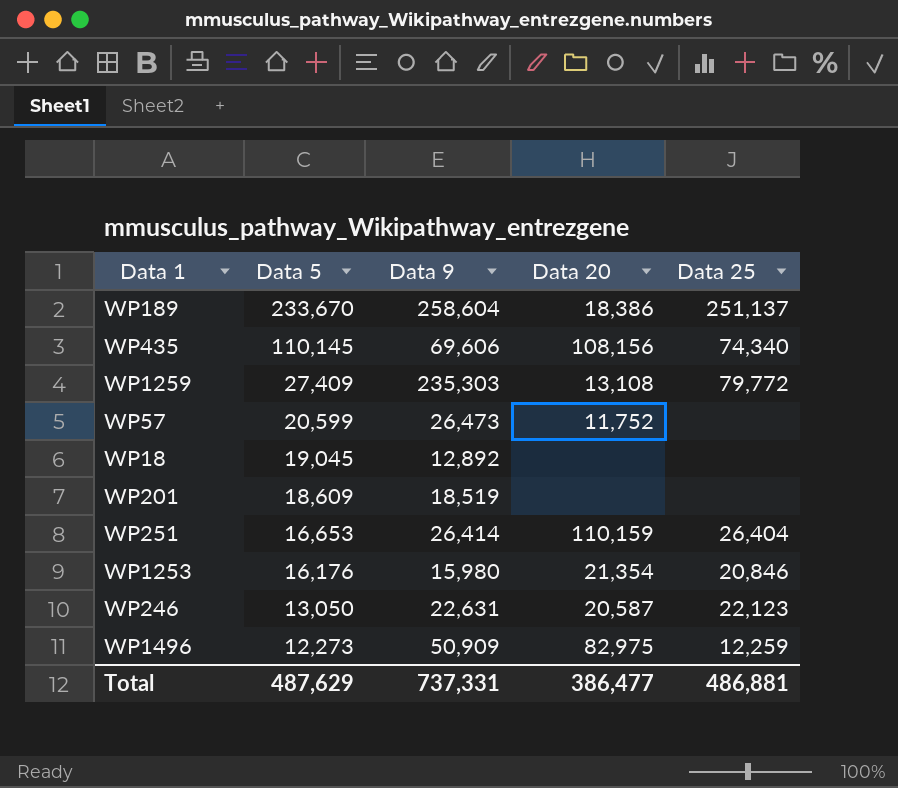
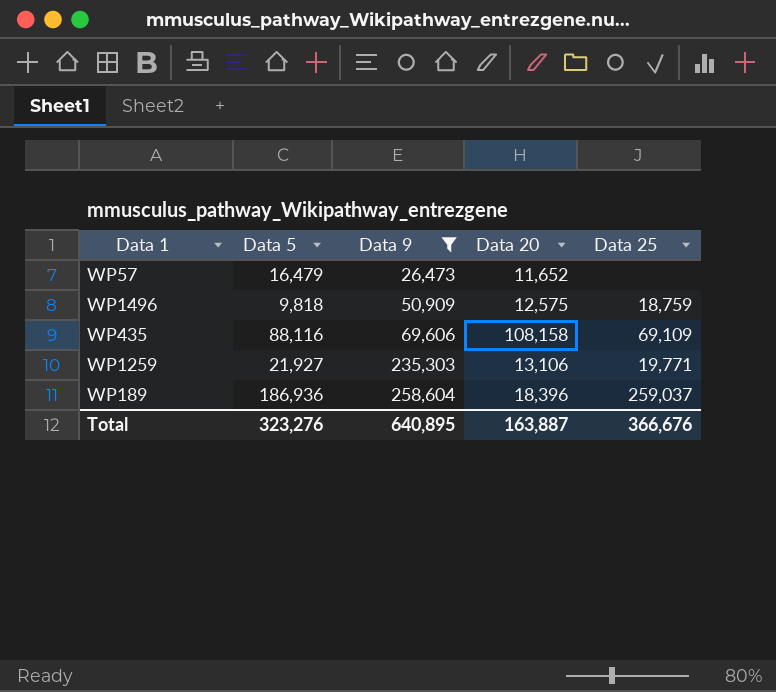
filter: none -> Data 9 >= 26,473
row order: Data 5 descending -> Data 9 ascending
WP57 | Data 5: 20,599 -> 16,479
WP57 | Data 20: 11,752 -> 11,652
WP1496 | Data 5: 12,273 -> 9,818
WP1496 | Data 20: 82,975 -> 12,575
WP1496 | Data 25: 12,259 -> 18,759
WP435 | Data 5: 110,145 -> 88,116
WP435 | Data 20: 108,156 -> 108,158
WP435 | Data 25: 74,340 -> 69,109
WP1259 | Data 5: 27,409 -> 21,927
WP1259 | Data 20: 13,108 -> 13,106
WP1259 | Data 25: 79,772 -> 19,771
WP189 | Data 5: 233,670 -> 186,936
WP189 | Data 20: 18,386 -> 18,396
WP189 | Data 25: 251,137 -> 259,037
Total | Data 5: 487,629 -> 323,276
Total | Data 9: 737,331 -> 640,895
Total | Data 20: 386,477 -> 163,887
Total | Data 25: 486,881 -> 366,676

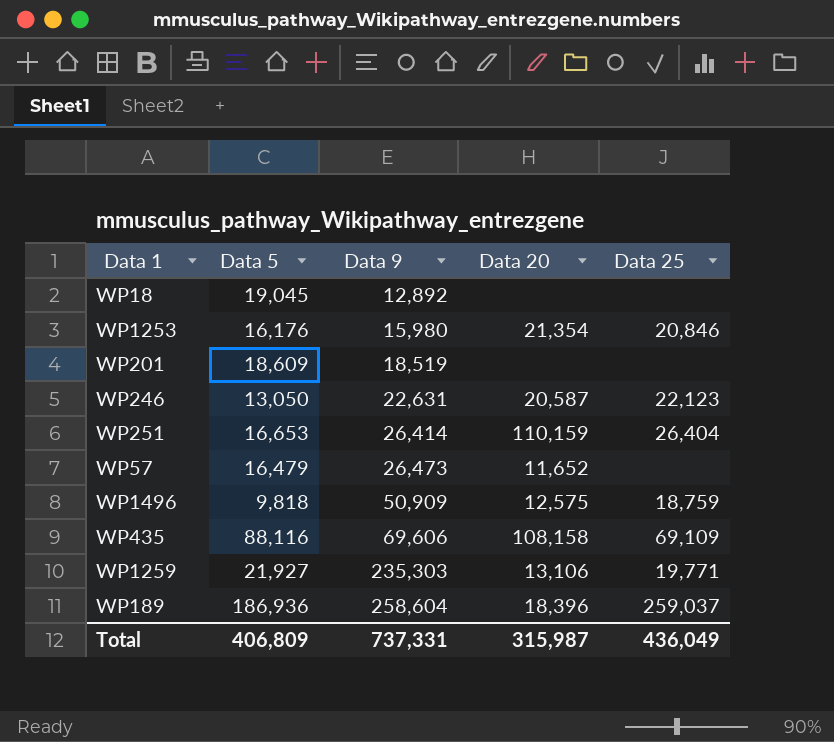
filter: Data 9 >= 26,473 -> none
Total | Data 5: 323,276 -> 406,809
Total | Data 9: 640,895 -> 737,331
Total | Data 20: 163,887 -> 315,987
Total | Data 25: 366,676 -> 436,049

